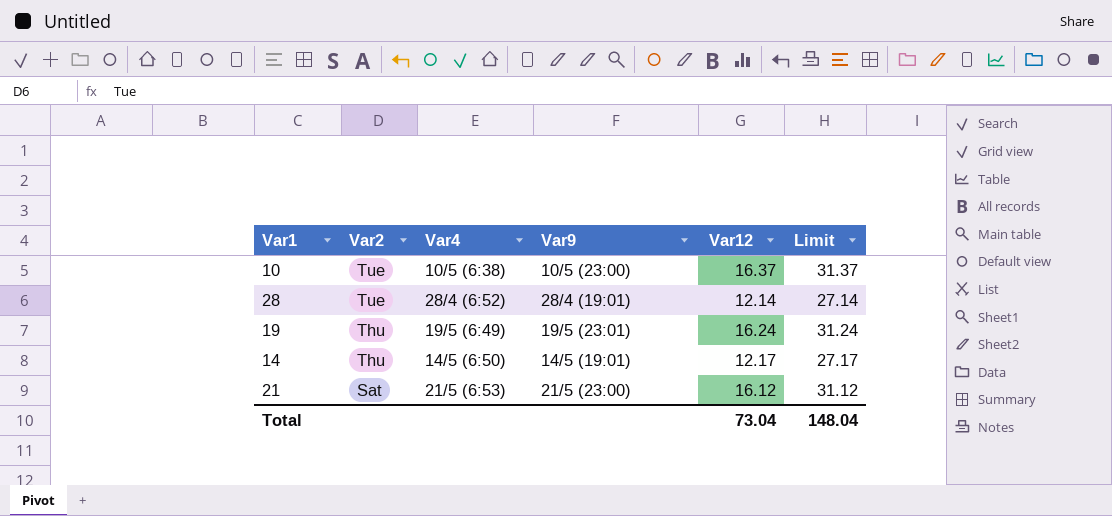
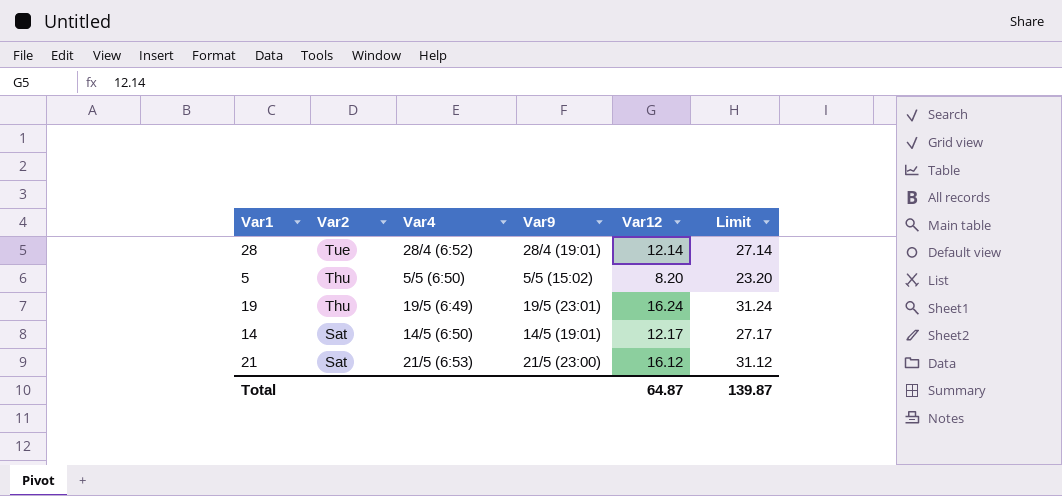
row 10: Tue | 10/5 (6:38) | 10/5 (23:00) | 16.37 | 31.37 -> none
row 5: none -> Thu | 5/5 (6:50) | 5/5 (15:02) | 8.20 | 23.20
14 | Var2: Thu -> Sat
Total | Var12: 73.04 -> 64.87
Total | Limit: 148.04 -> 139.87

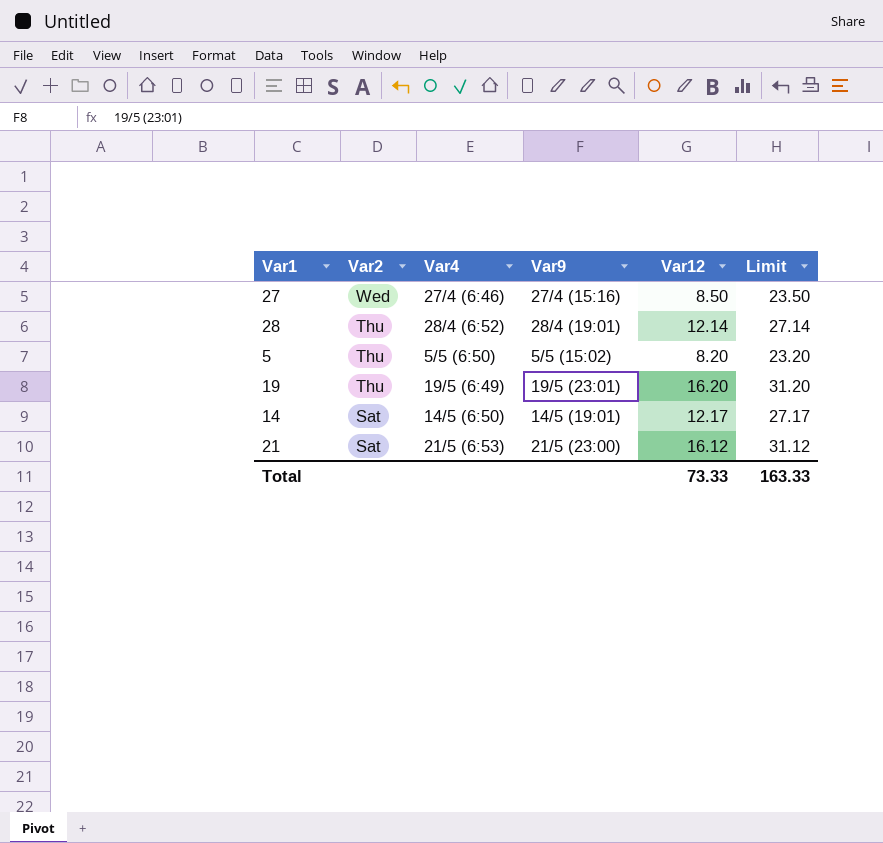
row 27: none -> Wed | 27/4 (6:46) | 27/4 (15:16) | 8.50 | 23.50
28 | Var2: Tue -> Thu
19 | Var12: 16.24 -> 16.20
19 | Limit: 31.24 -> 31.20
Total | Var12: 64.87 -> 73.33
Total | Limit: 139.87 -> 163.33

